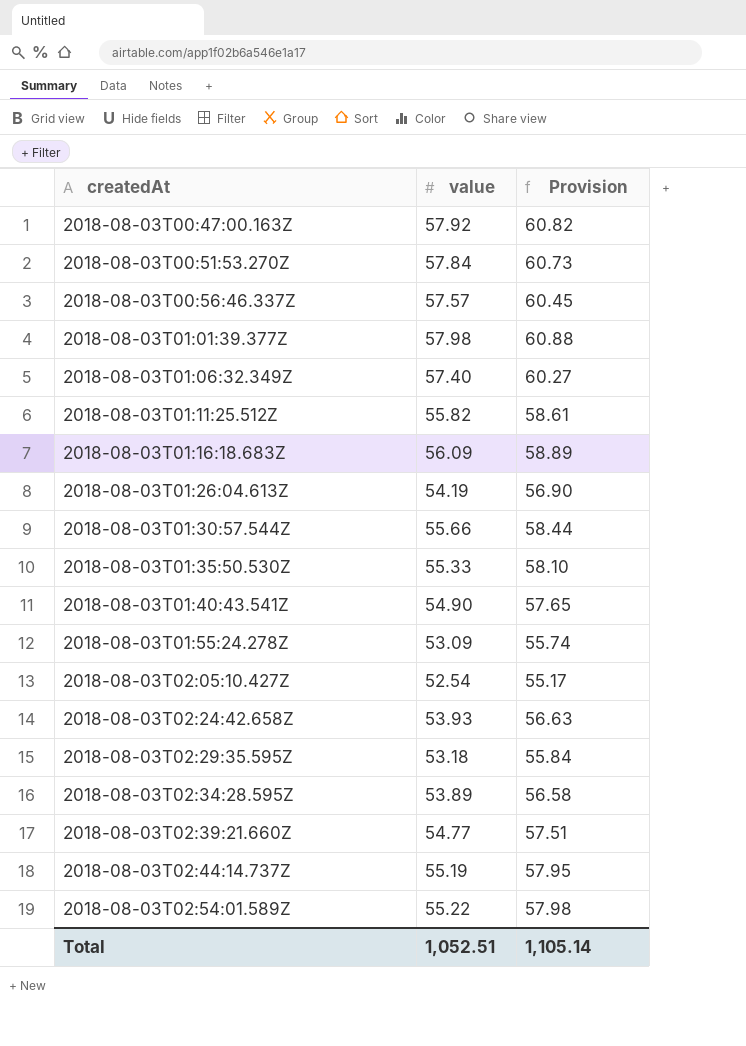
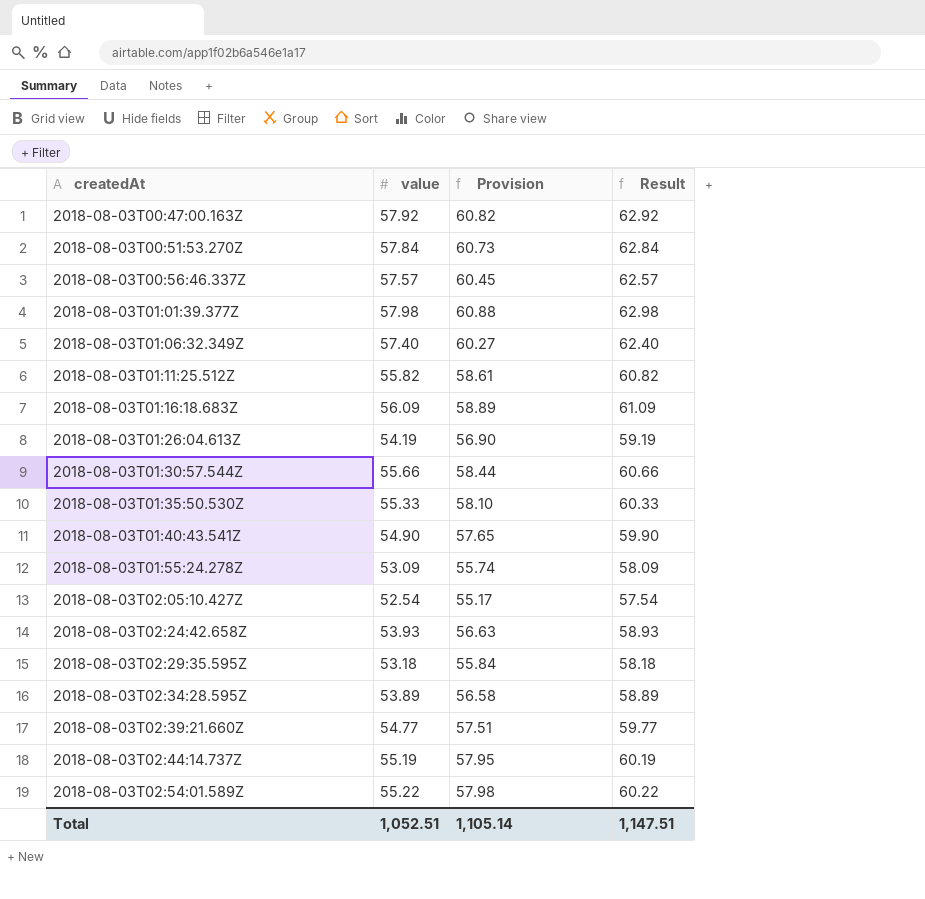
column Result | formula: none -> [value] + 5

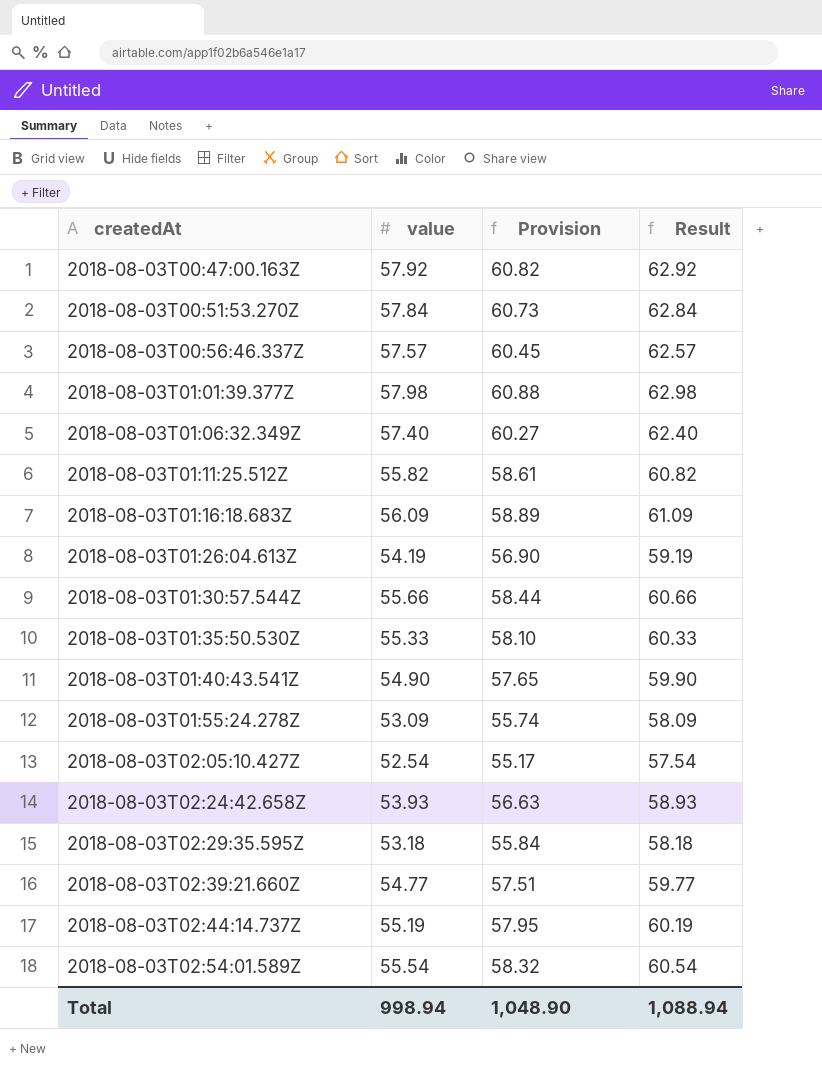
row 2018-08-03T02:34:28.595Z: 53.89 | 56.58 | 58.89 -> none
2018-08-03T02:54:01.589Z | value: 55.22 -> 55.54
2018-08-03T02:54:01.589Z | Provision: 57.98 -> 58.32
2018-08-03T02:54:01.589Z | Result: 60.22 -> 60.54
Total | value: 1,052.51 -> 998.94
Total | Provision: 1,105.14 -> 1,048.90
Total | Result: 1,147.51 -> 1,088.94

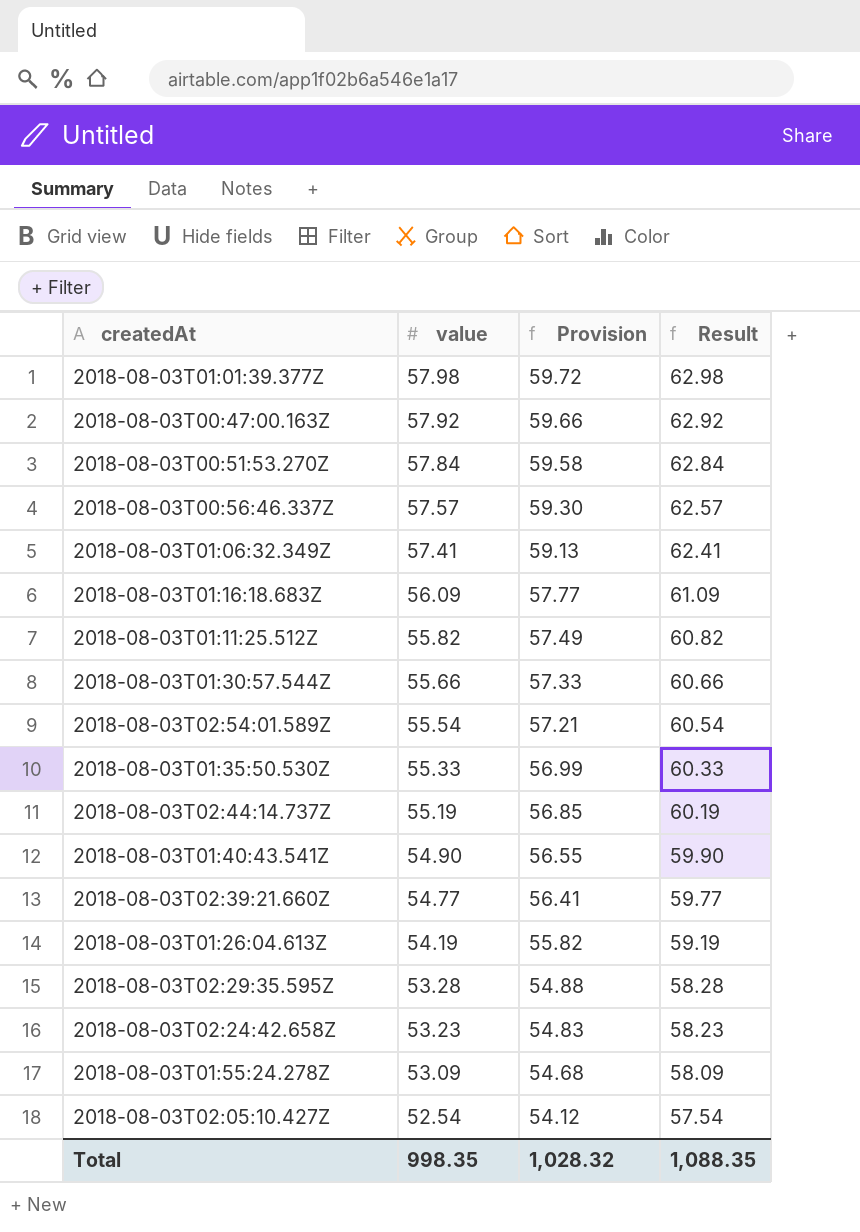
row order: createdAt ascending -> value descending
column Provision | formula: [value] * 1.05 -> [value] * 1.03
2018-08-03T01:06:32.349Z | value: 57.40 -> 57.41
2018-08-03T01:06:32.349Z | Result: 62.40 -> 62.41
2018-08-03T02:29:35.595Z | value: 53.18 -> 53.28
2018-08-03T02:29:35.595Z | Result: 58.18 -> 58.28
2018-08-03T02:24:42.658Z | value: 53.93 -> 53.23
2018-08-03T02:24:42.658Z | Result: 58.93 -> 58.23
Total | value: 998.94 -> 998.35
Total | Provision: 1,048.90 -> 1,028.32
Total | Result: 1,088.94 -> 1,088.35

